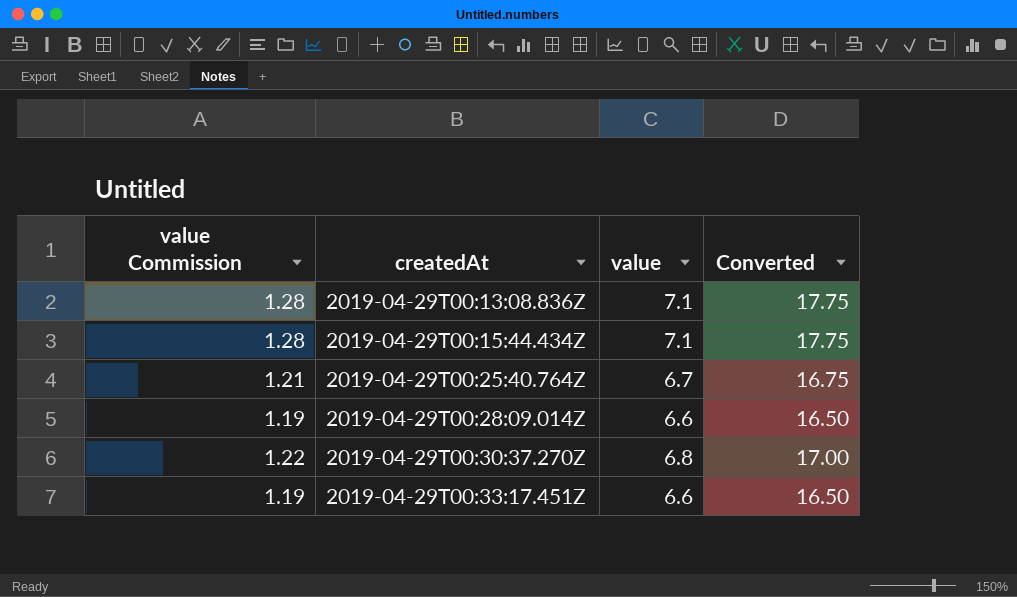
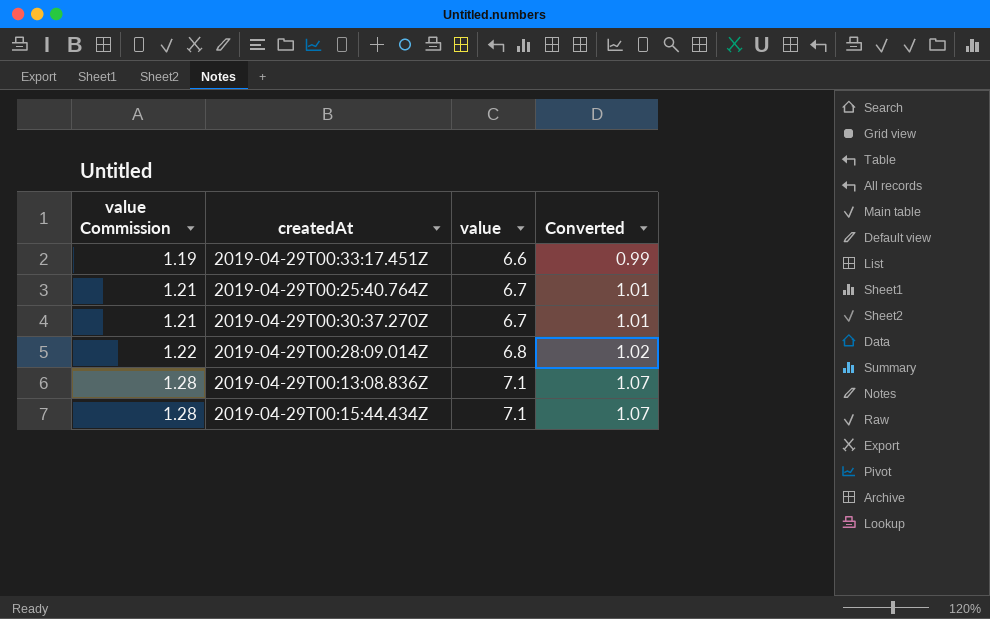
row order: createdAt ascending -> value Commission ascending
column Converted | formula: [value] * 2.5 -> [value] * 0.15
2019-04-29T00:30:37.270Z | value Commission: 1.22 -> 1.21
2019-04-29T00:30:37.270Z | value: 6.8 -> 6.7
2019-04-29T00:28:09.014Z | value Commission: 1.19 -> 1.22
2019-04-29T00:28:09.014Z | value: 6.6 -> 6.8

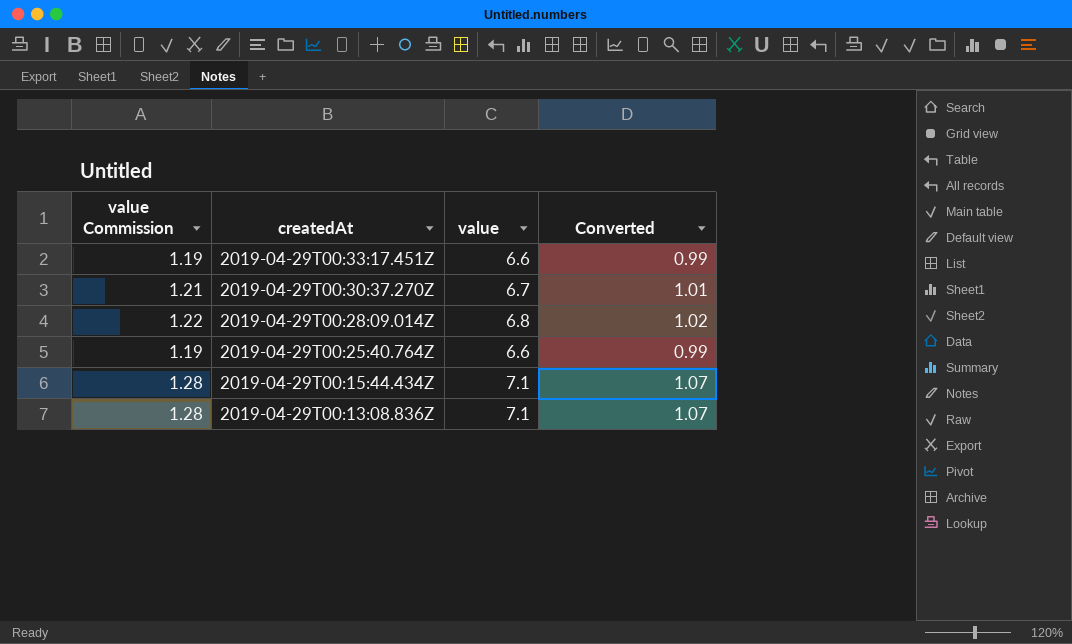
row order: value Commission ascending -> createdAt descending
2019-04-29T00:25:40.764Z | value Commission: 1.21 -> 1.19
2019-04-29T00:25:40.764Z | value: 6.7 -> 6.6
2019-04-29T00:25:40.764Z | Converted: 1.01 -> 0.99

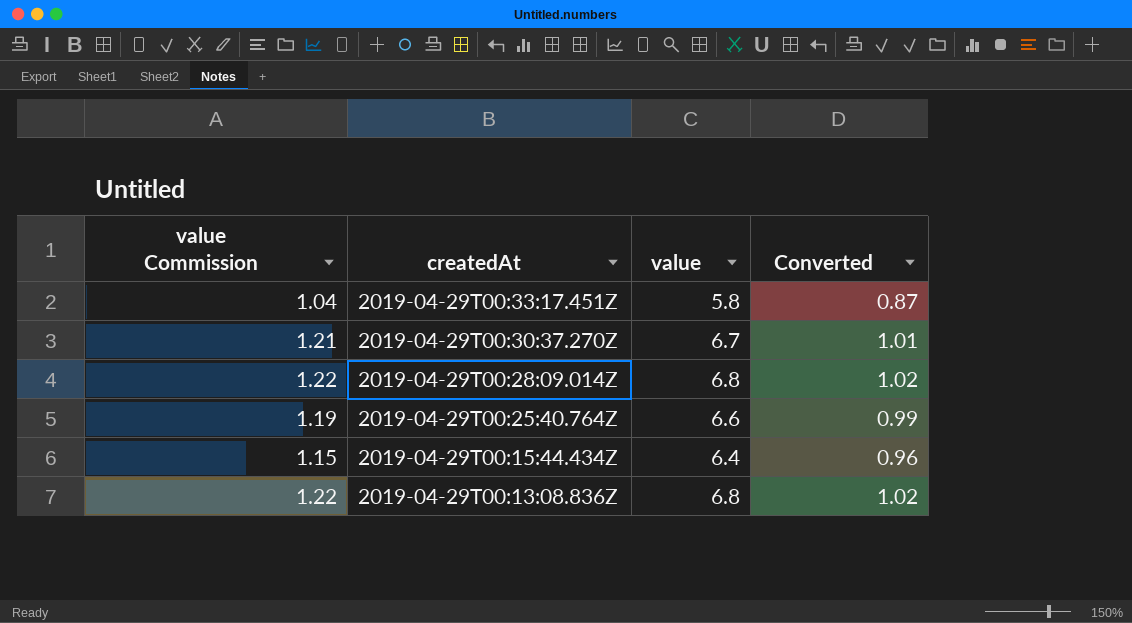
2019-04-29T00:33:17.451Z | value Commission: 1.19 -> 1.04
2019-04-29T00:33:17.451Z | value: 6.6 -> 5.8
2019-04-29T00:33:17.451Z | Converted: 0.99 -> 0.87
2019-04-29T00:15:44.434Z | value Commission: 1.28 -> 1.15
2019-04-29T00:15:44.434Z | value: 7.1 -> 6.4
2019-04-29T00:15:44.434Z | Converted: 1.07 -> 0.96
2019-04-29T00:13:08.836Z | value Commission: 1.28 -> 1.22
2019-04-29T00:13:08.836Z | value: 7.1 -> 6.8
2019-04-29T00:13:08.836Z | Converted: 1.07 -> 1.02

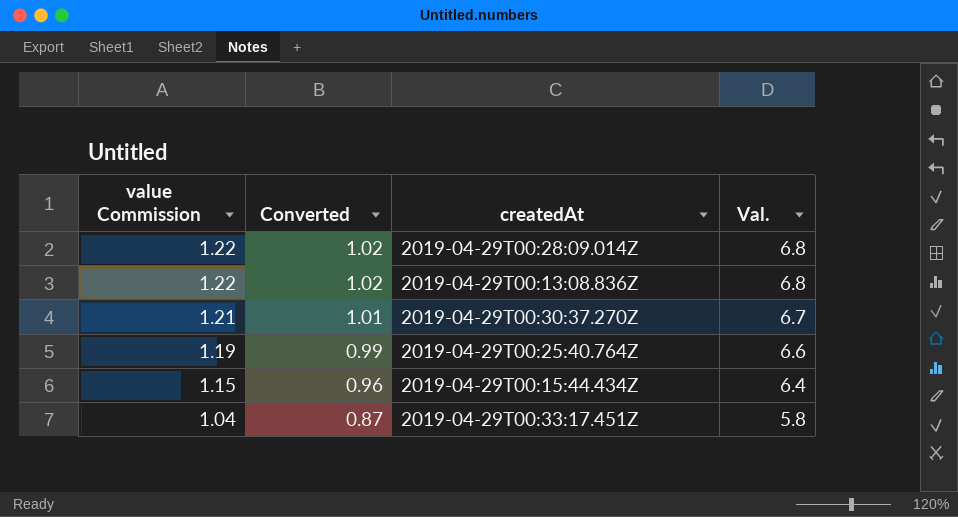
row order: createdAt descending -> value Commission descending
column Converted | position: 4 -> 2
column name: value -> Val.

